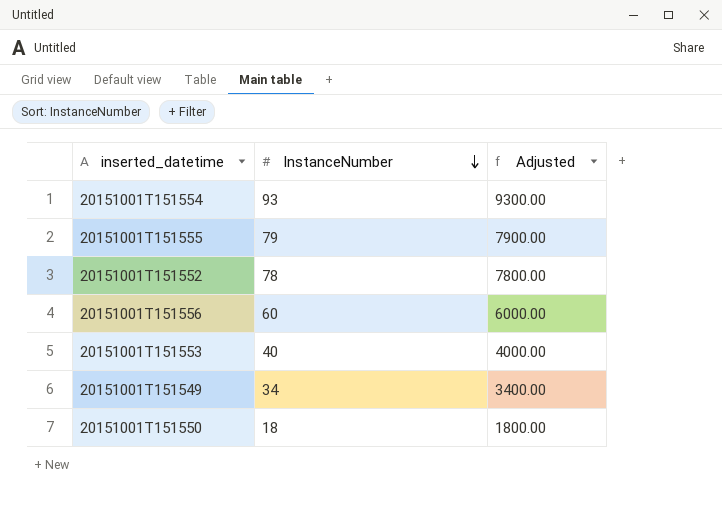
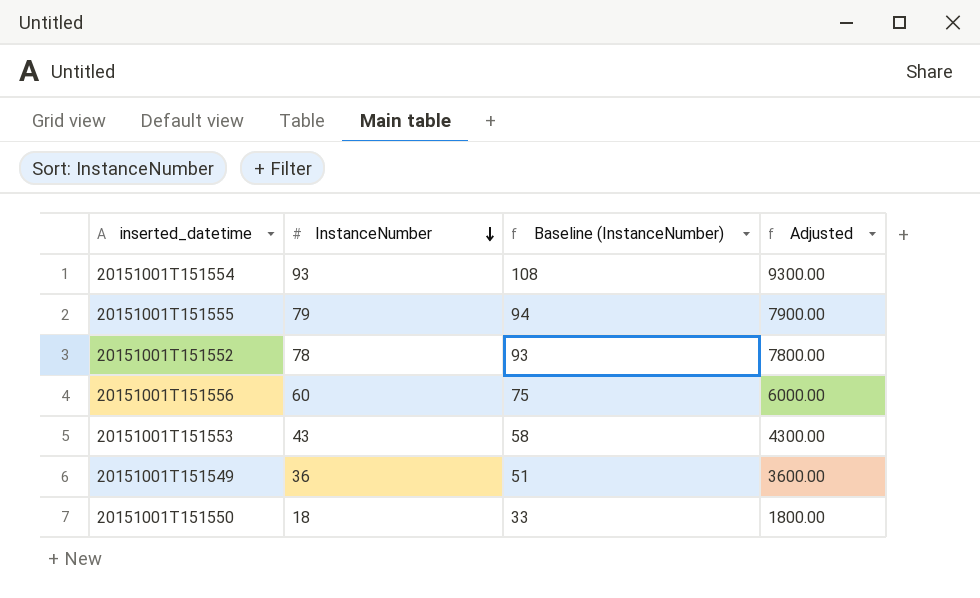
column Baseline (InstanceNumber) | formula: none -> [InstanceNumber] + 15
20151001T151553 | InstanceNumber: 40 -> 43
20151001T151553 | Adjusted: 4000.00 -> 4300.00
20151001T151549 | InstanceNumber: 34 -> 36
20151001T151549 | Adjusted: 3400.00 -> 3600.00

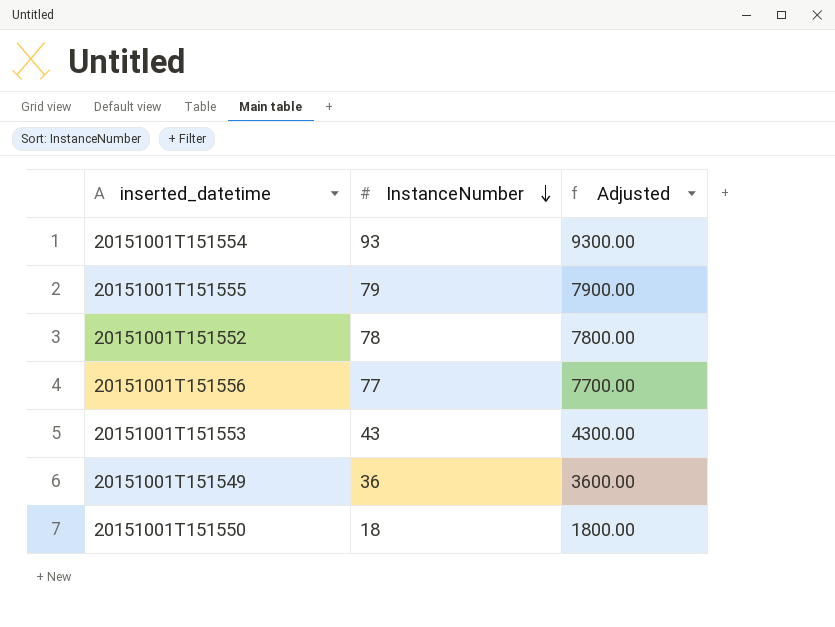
column Baseline (InstanceNumber) | formula: [InstanceNumber] + 15 -> none
20151001T151556 | InstanceNumber: 60 -> 77
20151001T151556 | Adjusted: 6000.00 -> 7700.00

